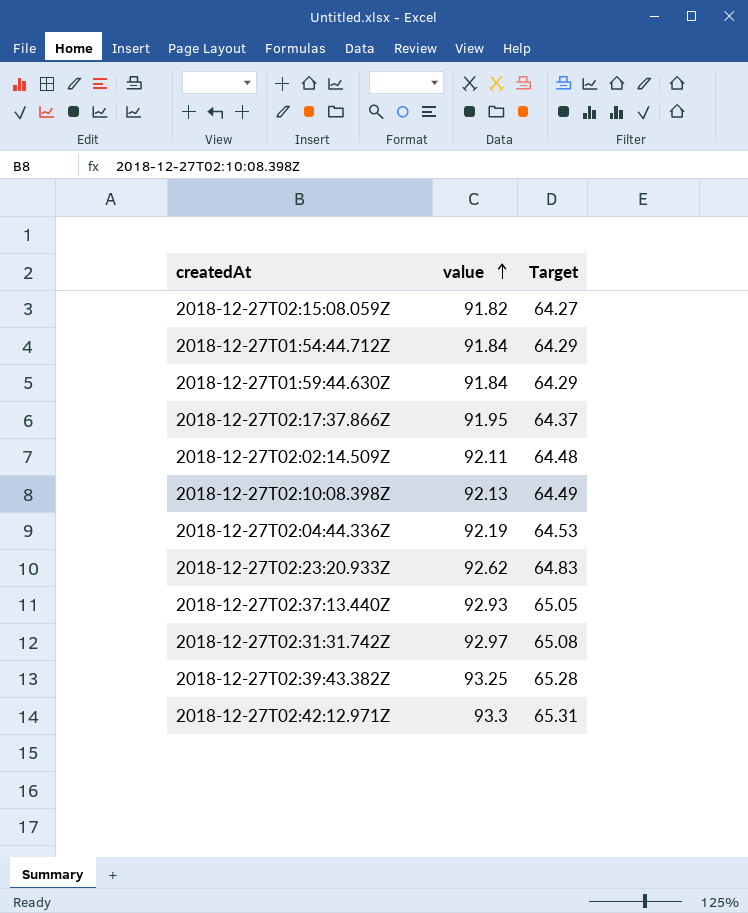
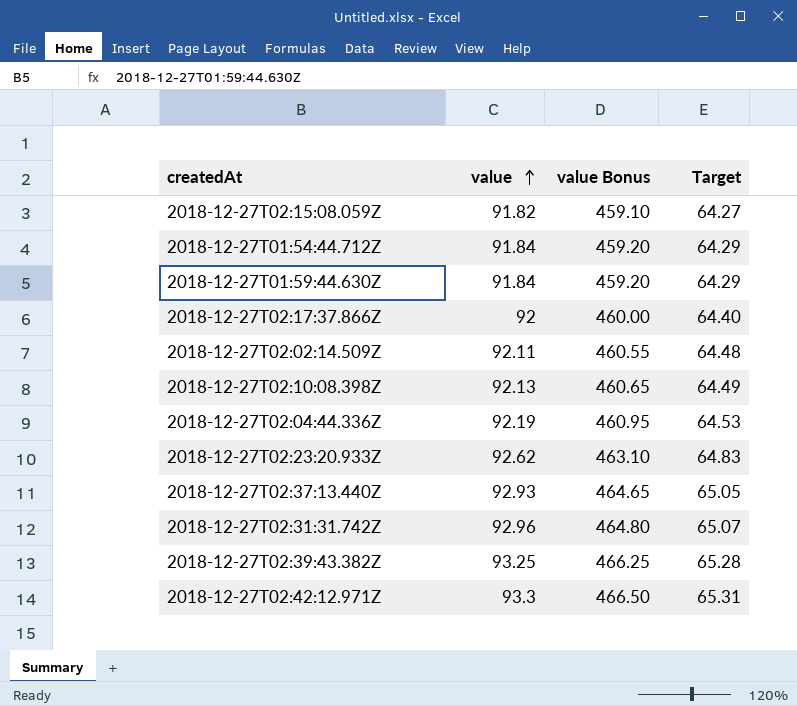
column value Bonus | formula: none -> [value] * 5
2018-12-27T02:17:37.866Z | value: 91.95 -> 92
2018-12-27T02:17:37.866Z | Target: 64.37 -> 64.40
2018-12-27T02:31:31.742Z | value: 92.97 -> 92.96
2018-12-27T02:31:31.742Z | Target: 65.08 -> 65.07

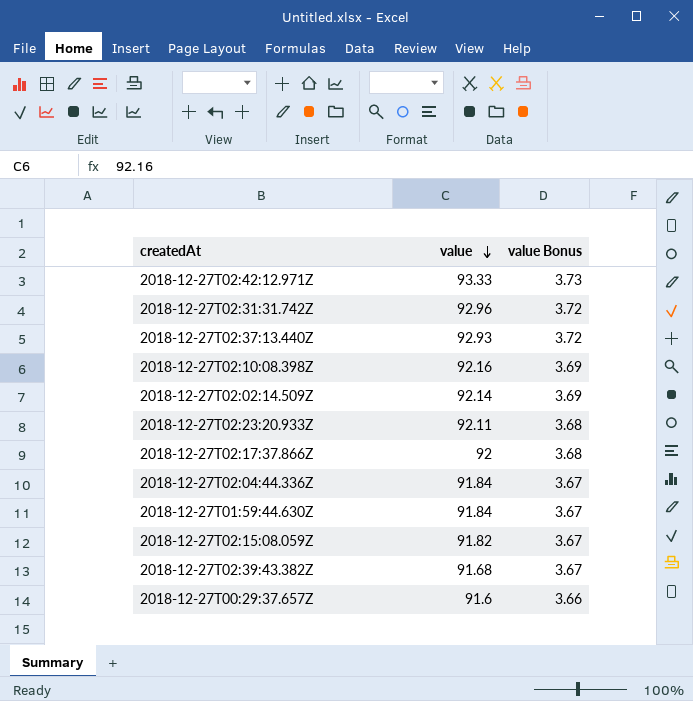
row order: value ascending -> value descending
column Target | formula: [value] * 0.7 -> none
column value Bonus | formula: [value] * 5 -> [value] * 0.04
row 2018-12-27T01:54:44.712Z: 91.84 | 459.20 | 64.29 -> none
2018-12-27T02:42:12.971Z | value: 93.3 -> 93.33
2018-12-27T02:10:08.398Z | value: 92.13 -> 92.16
2018-12-27T02:02:14.509Z | value: 92.11 -> 92.14
2018-12-27T02:23:20.933Z | value: 92.62 -> 92.11
2018-12-27T02:04:44.336Z | value: 92.19 -> 91.84
2018-12-27T02:39:43.382Z | value: 93.25 -> 91.68
row 2018-12-27T00:29:37.657Z: none -> 91.6 | 3.66

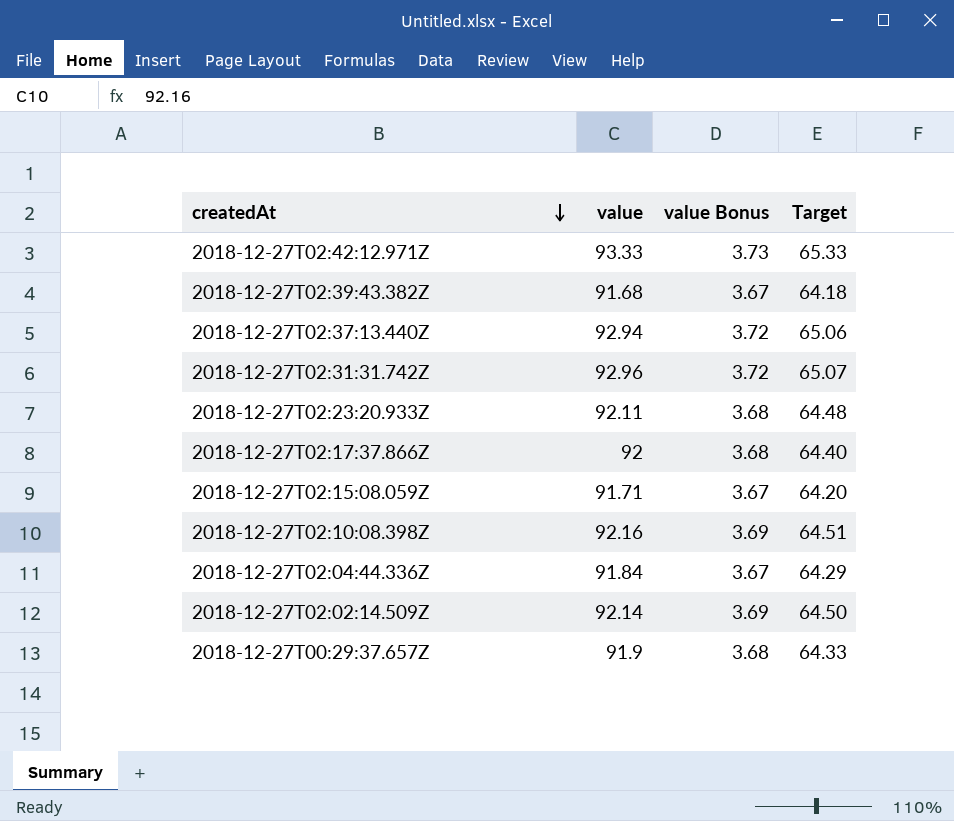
row order: value descending -> createdAt descending
column Target | formula: none -> [value] * 0.7
row 2018-12-27T01:59:44.630Z: 91.84 | 3.67 -> none
2018-12-27T02:37:13.440Z | value: 92.93 -> 92.94
2018-12-27T02:15:08.059Z | value: 91.82 -> 91.71
2018-12-27T00:29:37.657Z | value: 91.6 -> 91.9
2018-12-27T00:29:37.657Z | value Bonus: 3.66 -> 3.68

